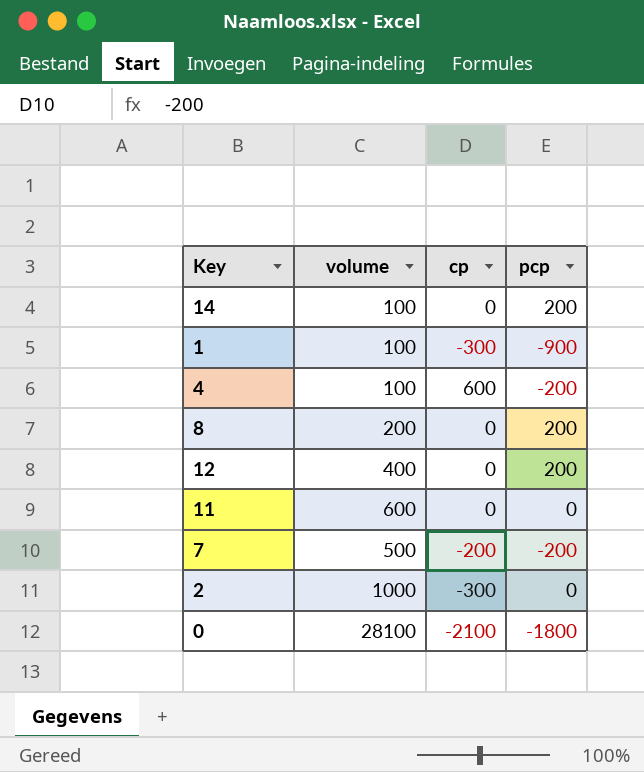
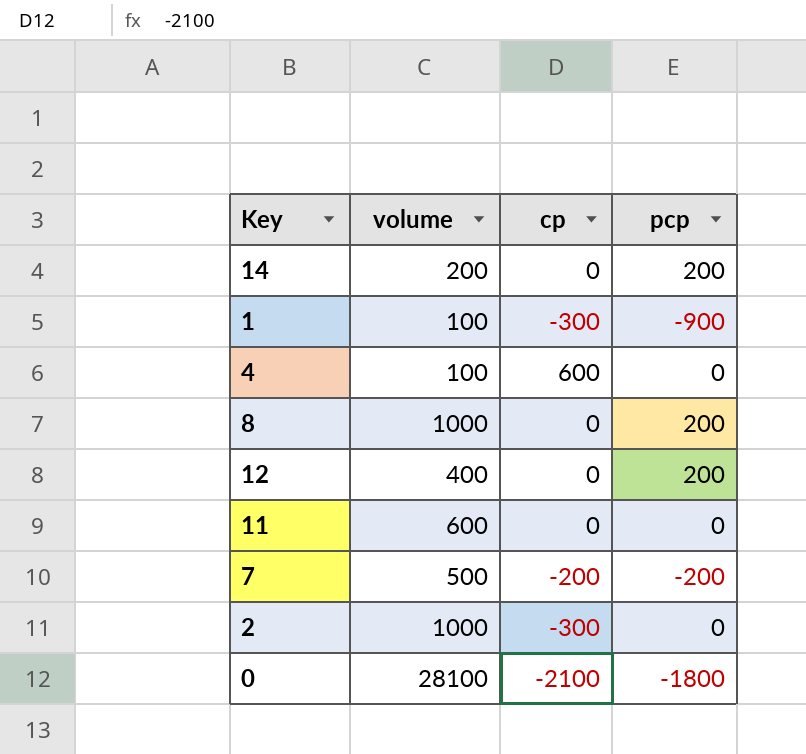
14 | volume: 100 -> 200
4 | pcp: -200 -> 0
8 | volume: 200 -> 1000

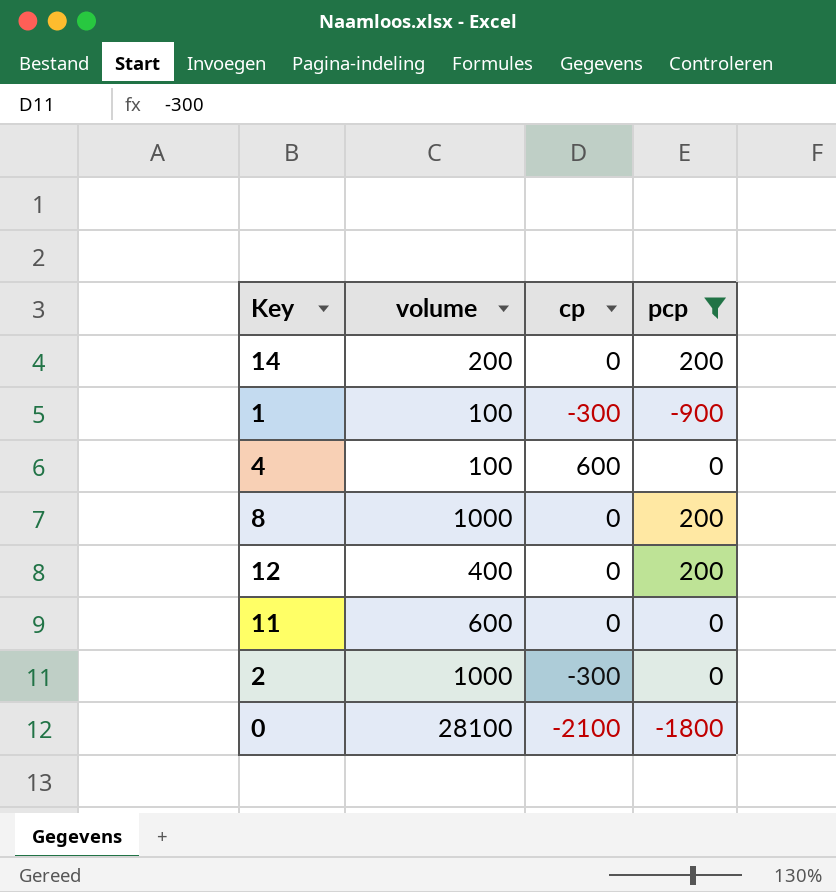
filter: none -> pcp != -200

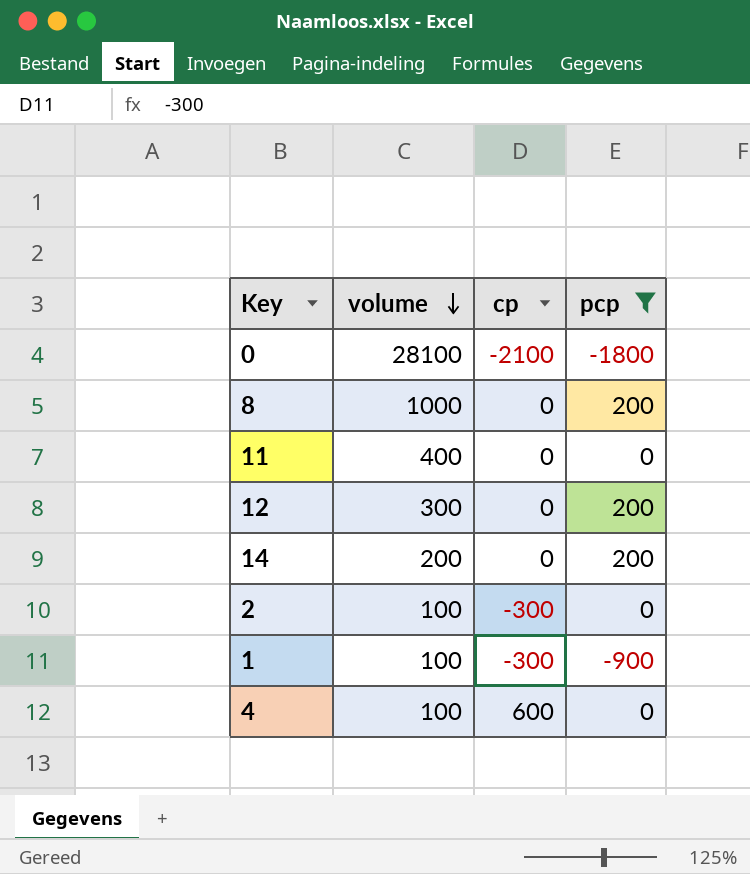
row order: none -> volume descending
11 | volume: 600 -> 400
12 | volume: 400 -> 300
2 | volume: 1000 -> 100

